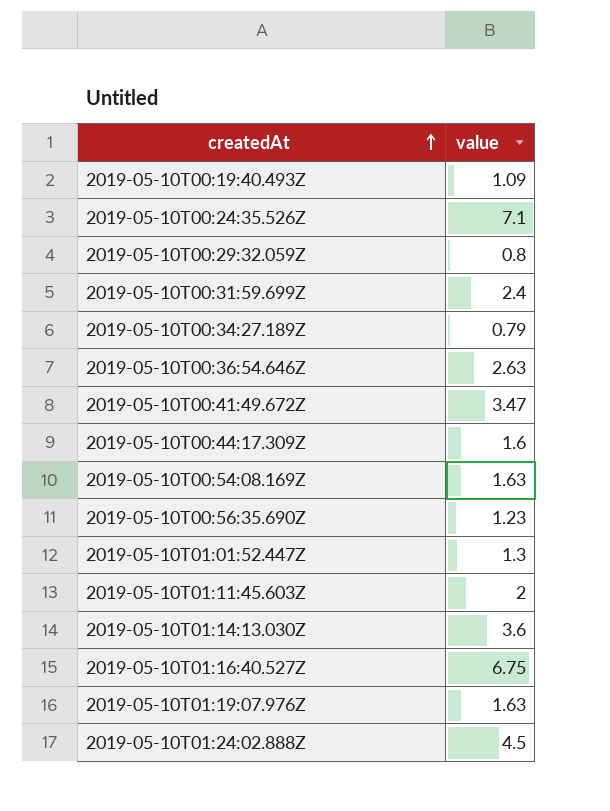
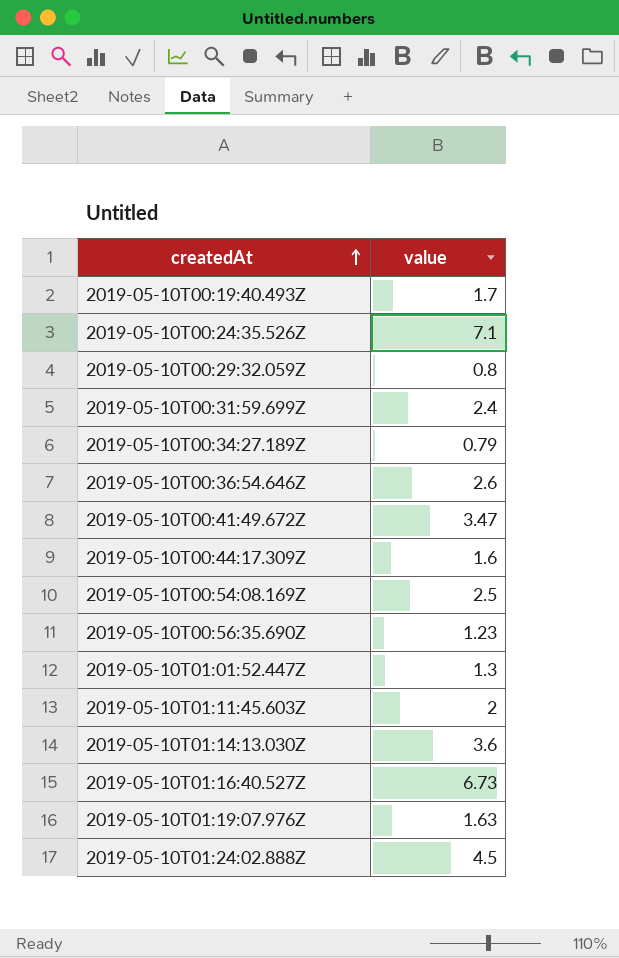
2019-05-10T00:19:40.493Z | value: 1.09 -> 1.7
2019-05-10T00:36:54.646Z | value: 2.63 -> 2.6
2019-05-10T00:54:08.169Z | value: 1.63 -> 2.5
2019-05-10T01:16:40.527Z | value: 6.75 -> 6.73

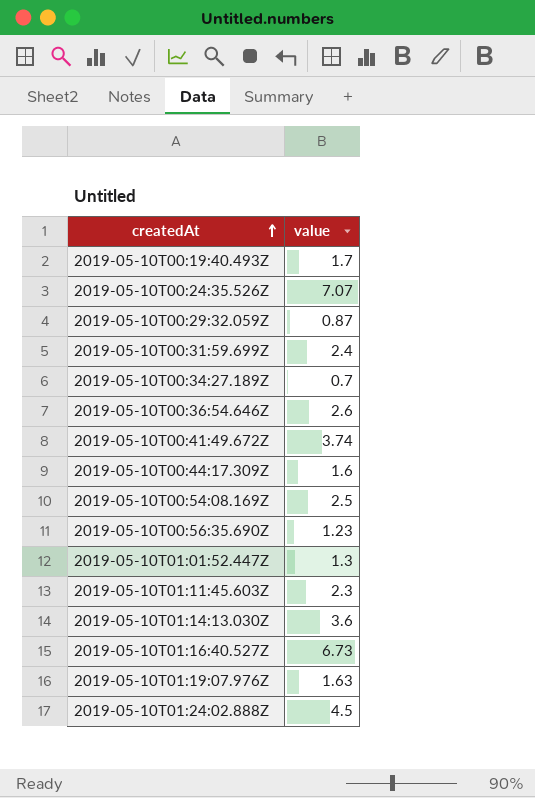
2019-05-10T00:24:35.526Z | value: 7.1 -> 7.07
2019-05-10T00:29:32.059Z | value: 0.8 -> 0.87
2019-05-10T00:34:27.189Z | value: 0.79 -> 0.7
2019-05-10T00:41:49.672Z | value: 3.47 -> 3.74
2019-05-10T01:11:45.603Z | value: 2 -> 2.3

